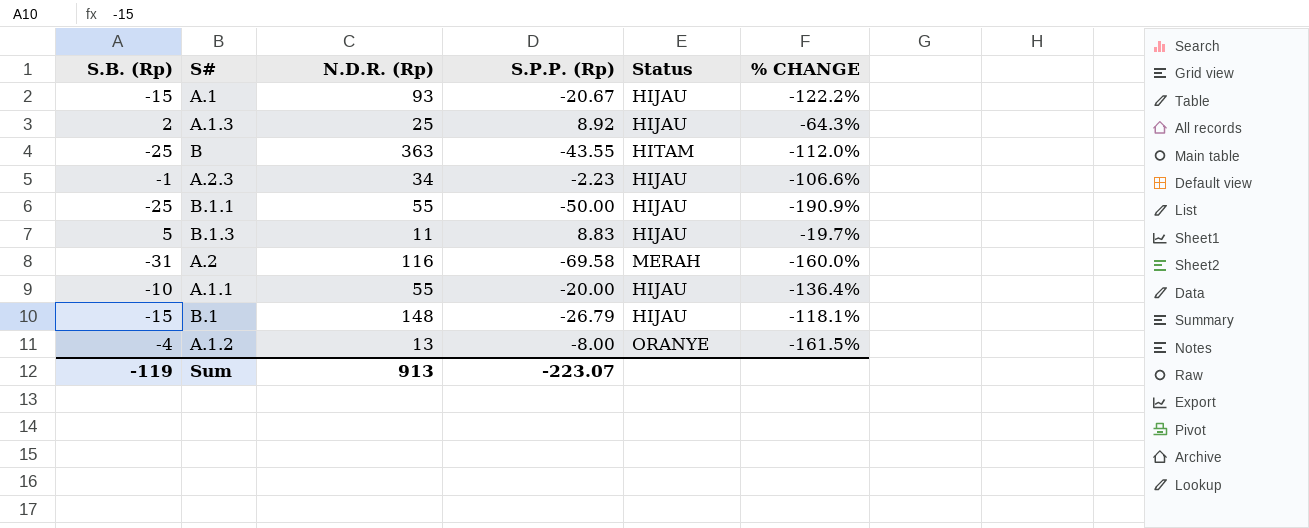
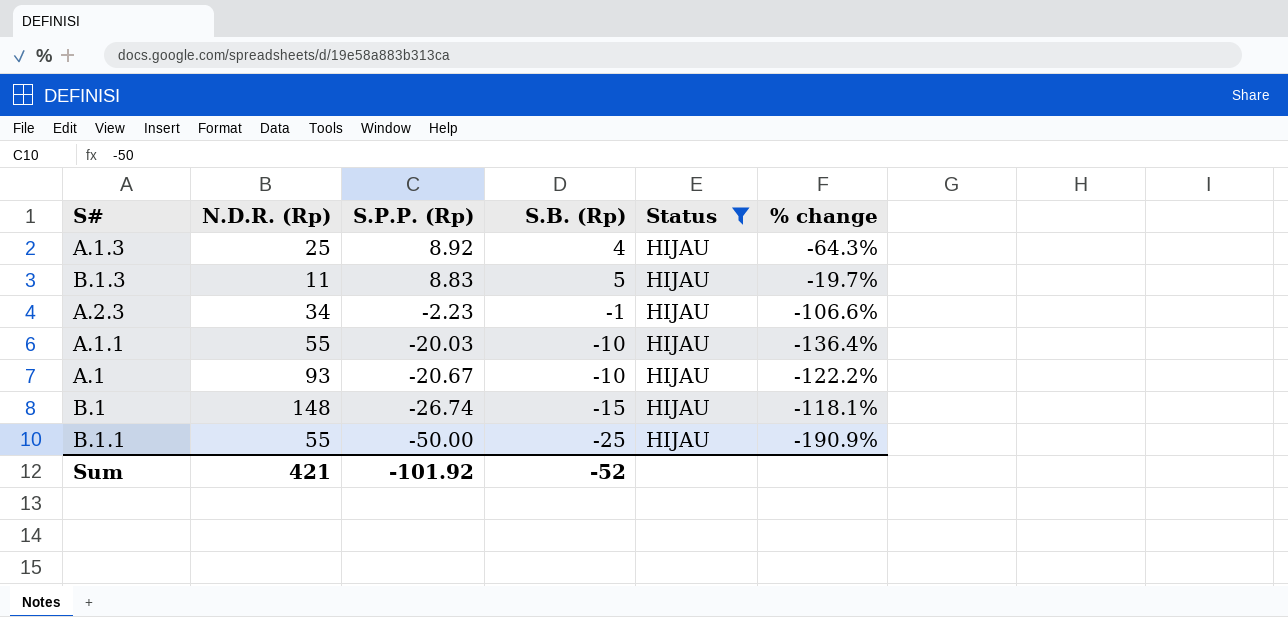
filter: none -> Status = HIJAU
row order: none -> S.P.P. (Rp) descending
column S.B. (Rp) | position: 1 -> 4
column name: % CHANGE -> % change
A.1.3 | S.B. (Rp): 2 -> 4
A.1.1 | S.P.P. (Rp): -20.00 -> -20.03
A.1 | S.B. (Rp): -15 -> -10
B.1 | S.P.P. (Rp): -26.79 -> -26.74
Sum | N.D.R. (Rp): 913 -> 421
Sum | S.P.P. (Rp): -223.07 -> -101.92
Sum | S.B. (Rp): -119 -> -52

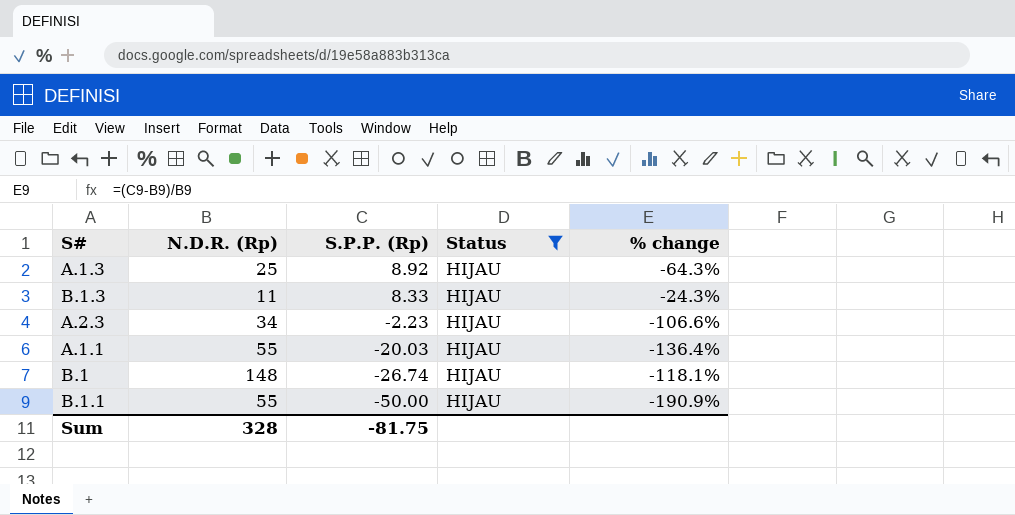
column S.B. (Rp) | position: 4 -> none
row A.1: 93 | -20.67 | -10 | HIJAU | -122.2% -> none
B.1.3 | S.P.P. (Rp): 8.83 -> 8.33
B.1.3 | % change: -19.7% -> -24.3%
Sum | N.D.R. (Rp): 421 -> 328
Sum | S.P.P. (Rp): -101.92 -> -81.75

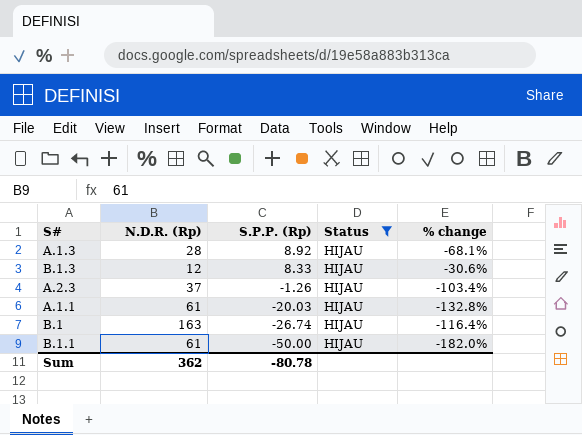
A.1.3 | N.D.R. (Rp): 25 -> 28
A.1.3 | % change: -64.3% -> -68.1%
B.1.3 | N.D.R. (Rp): 11 -> 12
B.1.3 | % change: -24.3% -> -30.6%
A.2.3 | N.D.R. (Rp): 34 -> 37
A.2.3 | S.P.P. (Rp): -2.23 -> -1.26
A.2.3 | % change: -106.6% -> -103.4%
A.1.1 | N.D.R. (Rp): 55 -> 61
A.1.1 | % change: -136.4% -> -132.8%
B.1 | N.D.R. (Rp): 148 -> 163
B.1 | % change: -118.1% -> -116.4%
B.1.1 | N.D.R. (Rp): 55 -> 61
B.1.1 | % change: -190.9% -> -182.0%
Sum | N.D.R. (Rp): 328 -> 362
Sum | S.P.P. (Rp): -81.75 -> -80.78

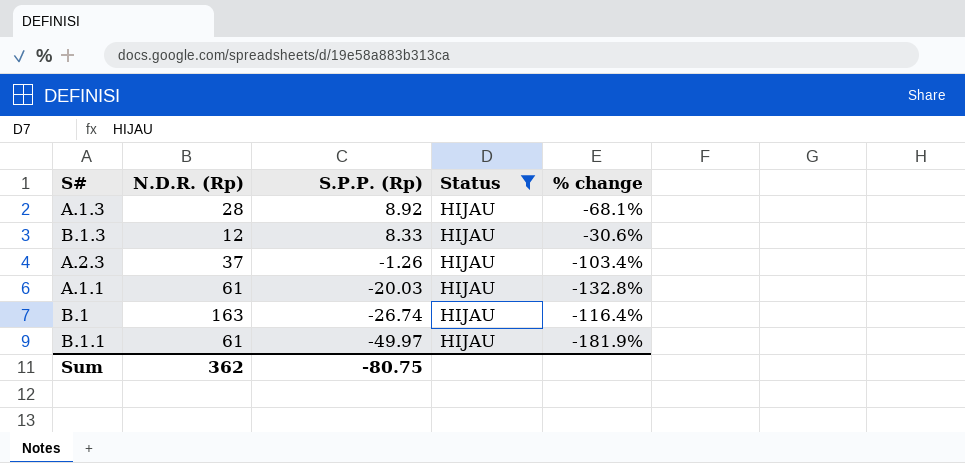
B.1.1 | S.P.P. (Rp): -50.00 -> -49.97
B.1.1 | % change: -182.0% -> -181.9%
Sum | S.P.P. (Rp): -80.78 -> -80.75

